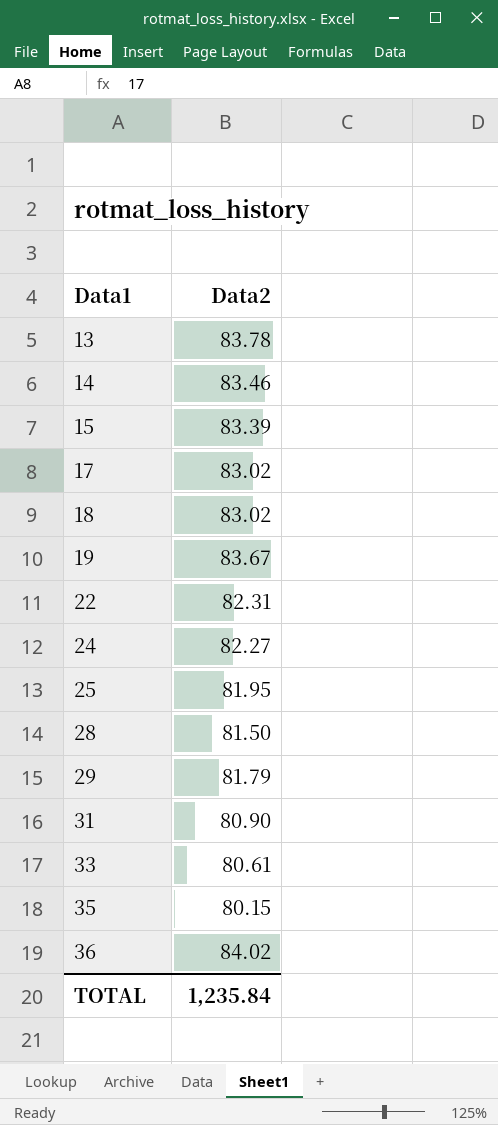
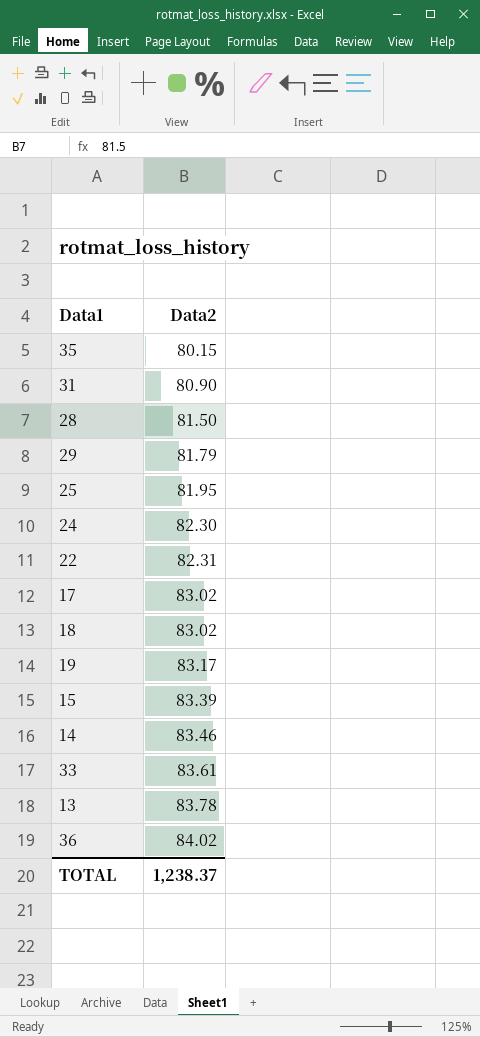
row order: Data1 ascending -> Data2 ascending
24 | Data2: 82.27 -> 82.30
19 | Data2: 83.67 -> 83.17
33 | Data2: 80.61 -> 83.61
TOTAL | Data2: 1,235.84 -> 1,238.37

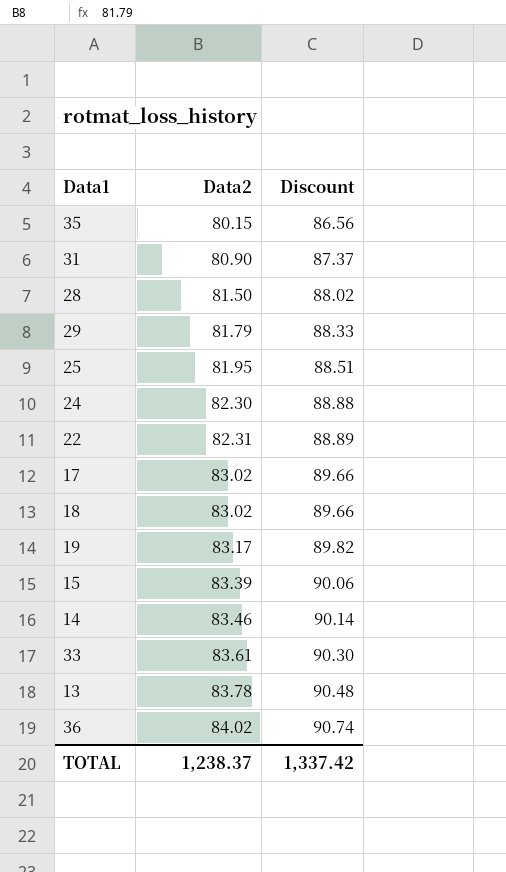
column Discount | formula: none -> [Data2] * 1.08

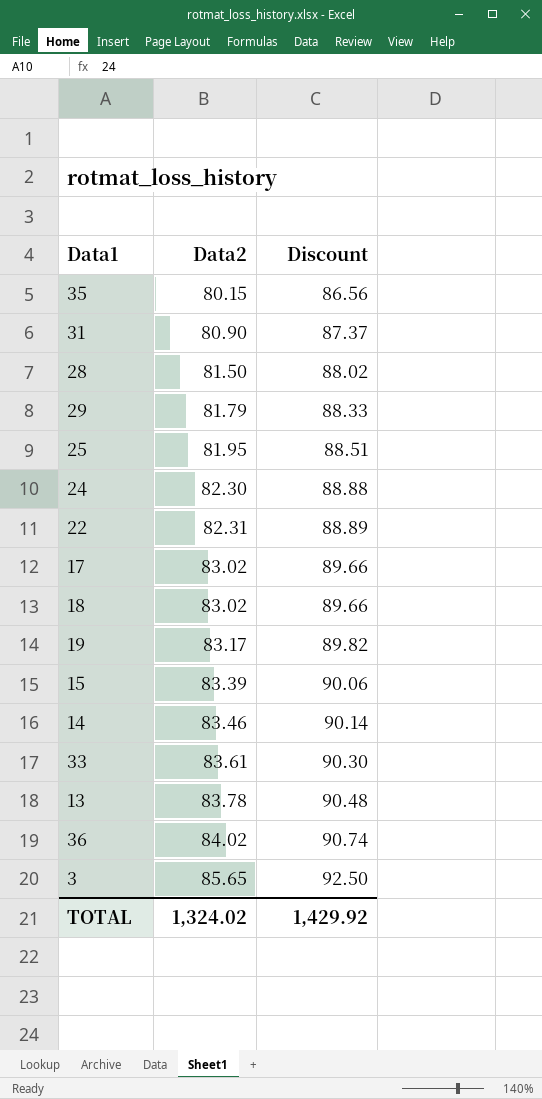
row 3: none -> 85.65 | 92.50
TOTAL | Data2: 1,238.37 -> 1,324.02
TOTAL | Discount: 1,337.42 -> 1,429.92

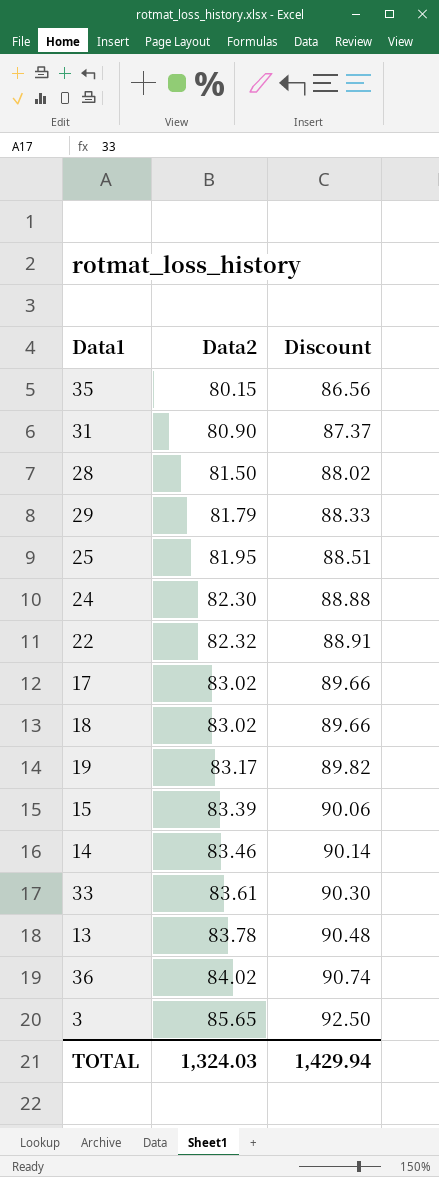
22 | Data2: 82.31 -> 82.32
22 | Discount: 88.89 -> 88.91
TOTAL | Data2: 1,324.02 -> 1,324.03
TOTAL | Discount: 1,429.92 -> 1,429.94

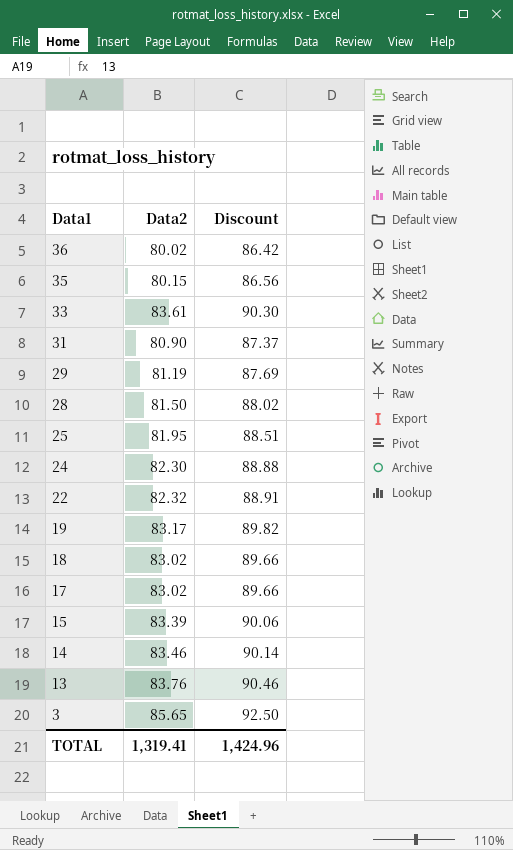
row order: Data2 ascending -> Data1 descending
36 | Data2: 84.02 -> 80.02
36 | Discount: 90.74 -> 86.42
29 | Data2: 81.79 -> 81.19
29 | Discount: 88.33 -> 87.69
13 | Data2: 83.78 -> 83.76
13 | Discount: 90.48 -> 90.46
TOTAL | Data2: 1,324.03 -> 1,319.41
TOTAL | Discount: 1,429.94 -> 1,424.96

